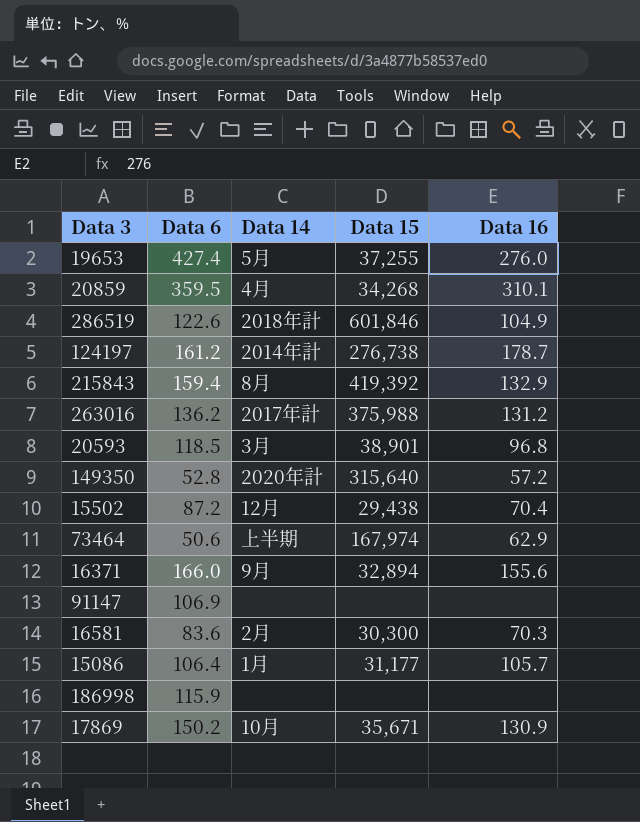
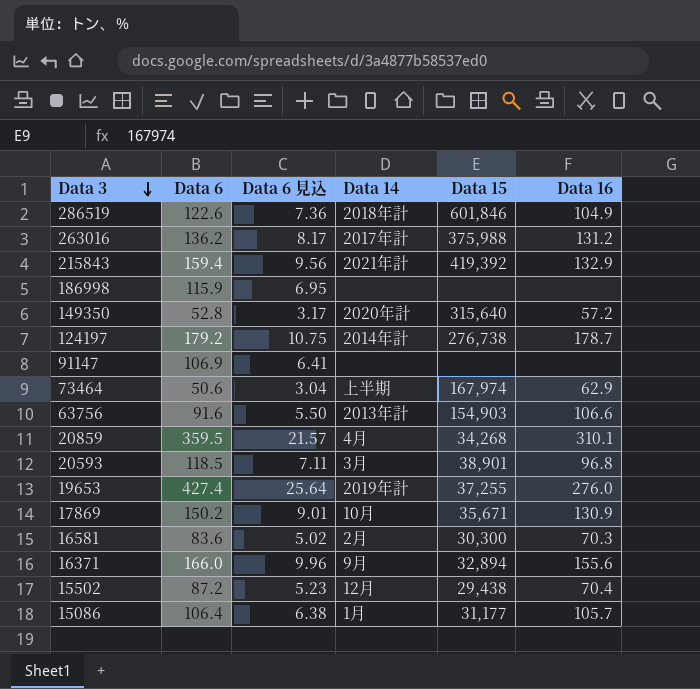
row order: none -> Data 3 descending
column Data 6 見込 | formula: none -> [Data 6] * 0.06
215843 | Data 14: 8月 -> 2021年計
124197 | Data 6: 161.2 -> 179.2
row 63756: none -> 91.6 | 5.50 | 2013年計 | 154,903 | 106.6
19653 | Data 14: 5月 -> 2019年計

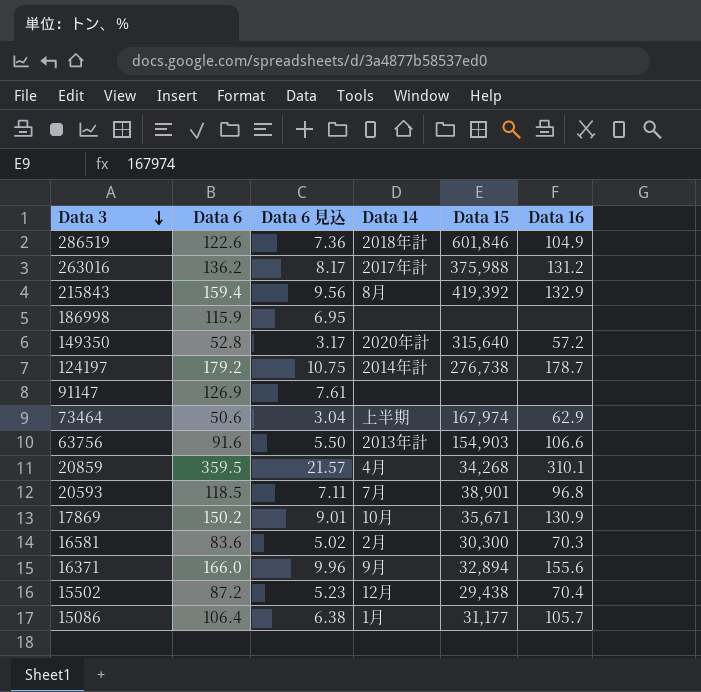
row 19653: 427.4 | 25.64 | 2019年計 | 37,255 | 276.0 -> none
215843 | Data 14: 2021年計 -> 8月
91147 | Data 6: 106.9 -> 126.9
91147 | Data 6 見込: 6.41 -> 7.61
20593 | Data 14: 3月 -> 7月

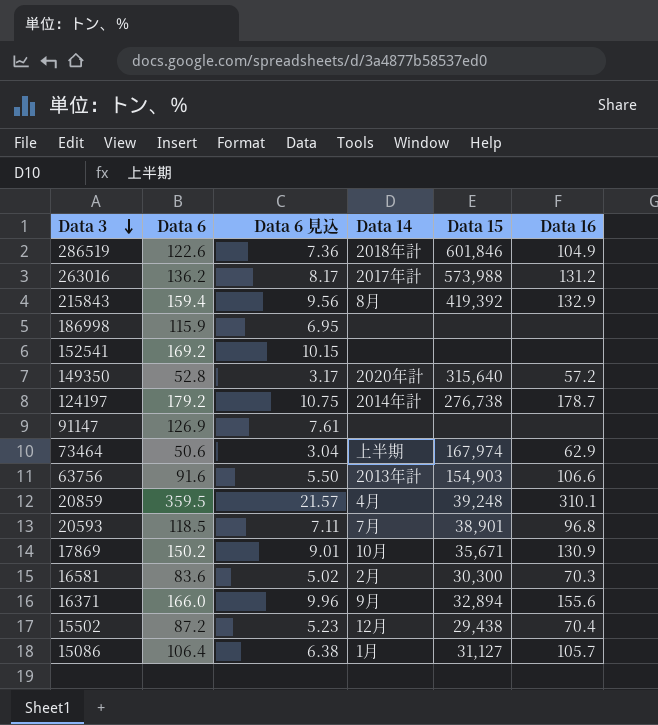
263016 | Data 15: 375,988 -> 573,988
row 152541: none -> 169.2 | 10.15 | none | none | none
20859 | Data 15: 34,268 -> 39,248
15086 | Data 15: 31,177 -> 31,127

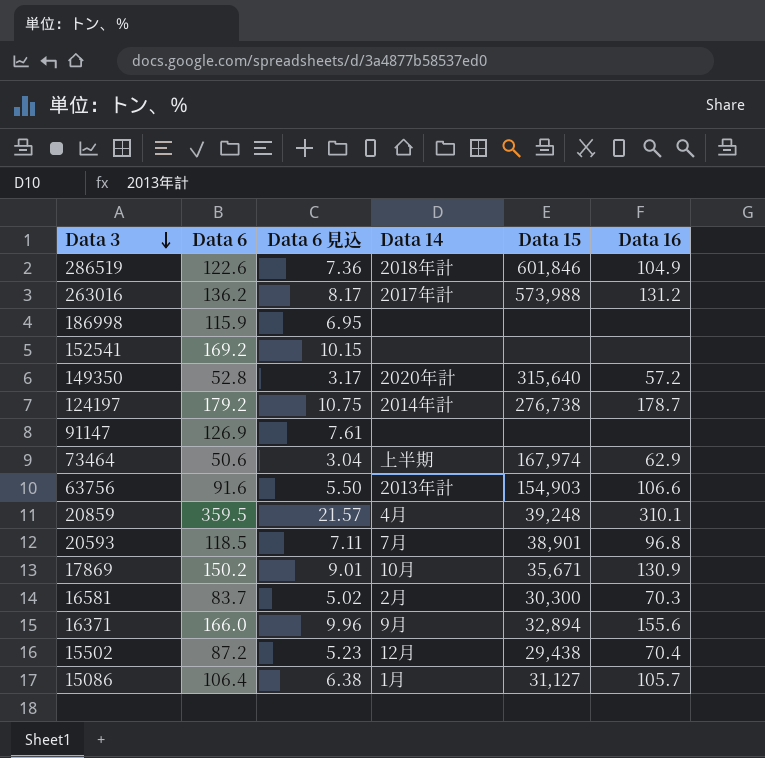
row 215843: 159.4 | 9.56 | 8月 | 419,392 | 132.9 -> none
16581 | Data 6: 83.6 -> 83.7

